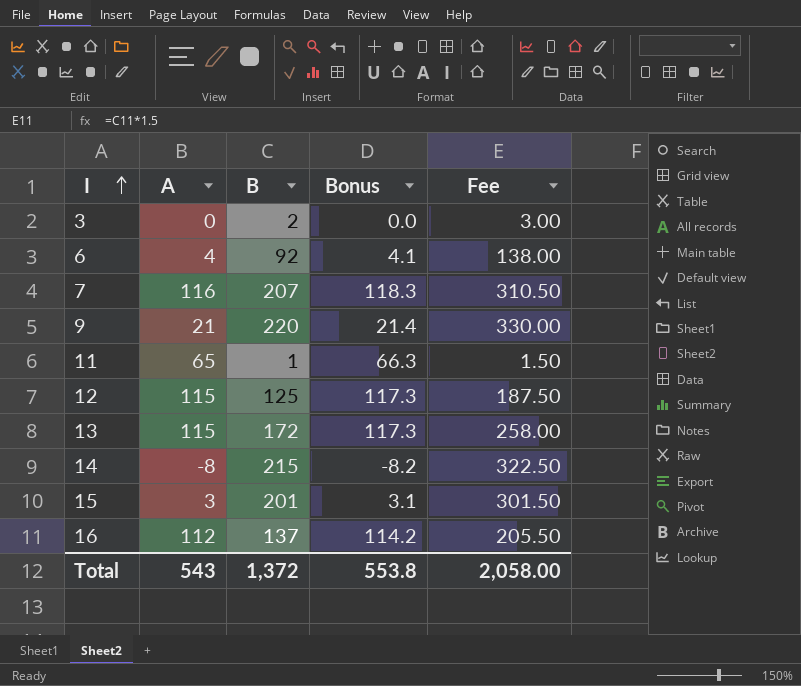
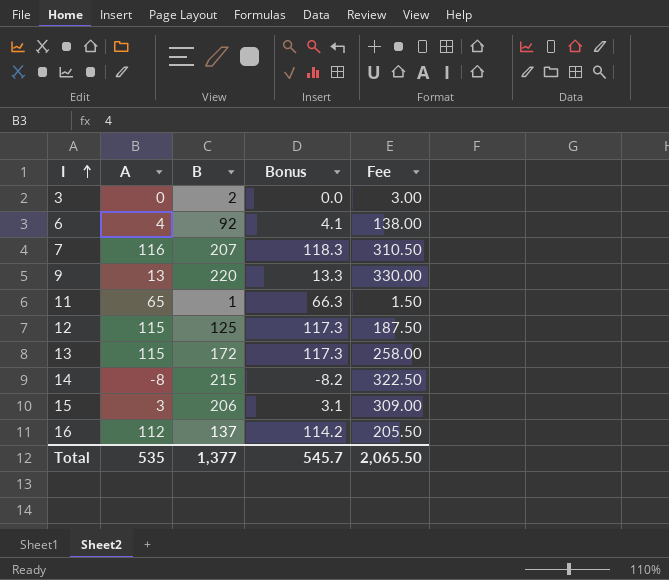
9 | A: 21 -> 13
9 | Bonus: 21.4 -> 13.3
15 | B: 201 -> 206
15 | Fee: 301.50 -> 309.00
Total | A: 543 -> 535
Total | B: 1,372 -> 1,377
Total | Bonus: 553.8 -> 545.7
Total | Fee: 2,058.00 -> 2,065.50

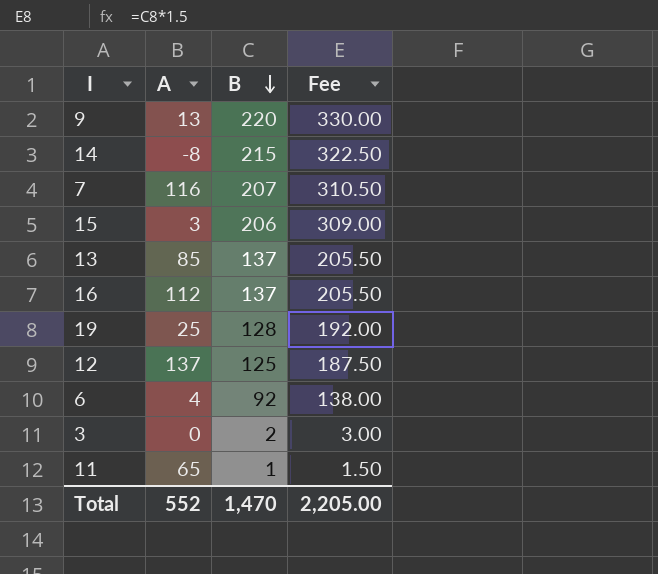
row order: I ascending -> B descending
column Bonus | formula: [A] * 1.02 -> none
13 | A: 115 -> 85
13 | B: 172 -> 137
13 | Fee: 258.00 -> 205.50
row 19: none -> 25 | 128 | 192.00
12 | A: 115 -> 137
Total | A: 535 -> 552
Total | B: 1,377 -> 1,470
Total | Fee: 2,065.50 -> 2,205.00

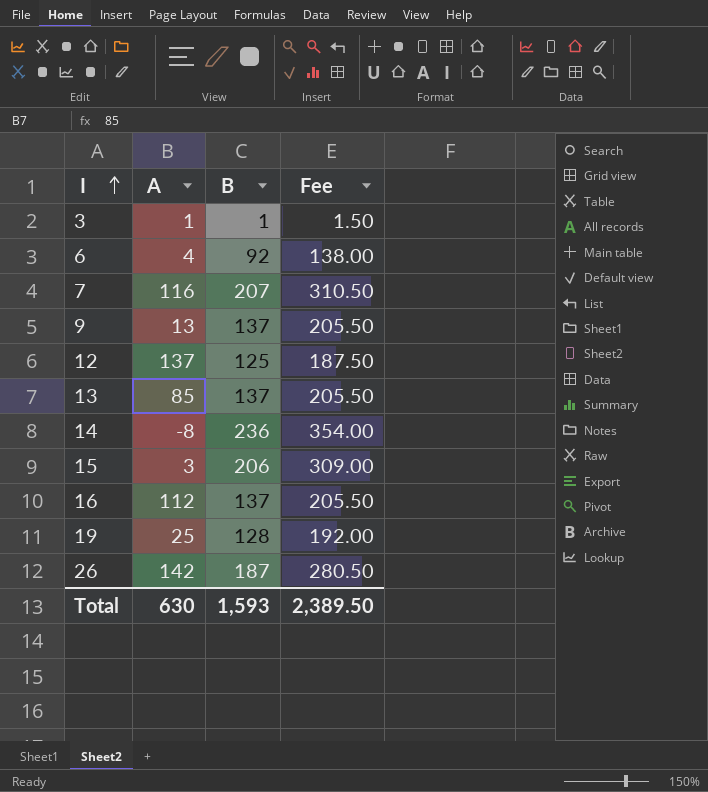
row order: B descending -> I ascending
row 11: 65 | 1 | 1.50 -> none
3 | A: 0 -> 1
3 | B: 2 -> 1
3 | Fee: 3.00 -> 1.50
9 | B: 220 -> 137
9 | Fee: 330.00 -> 205.50
14 | B: 215 -> 236
14 | Fee: 322.50 -> 354.00
row 26: none -> 142 | 187 | 280.50
Total | A: 552 -> 630
Total | B: 1,470 -> 1,593
Total | Fee: 2,205.00 -> 2,389.50

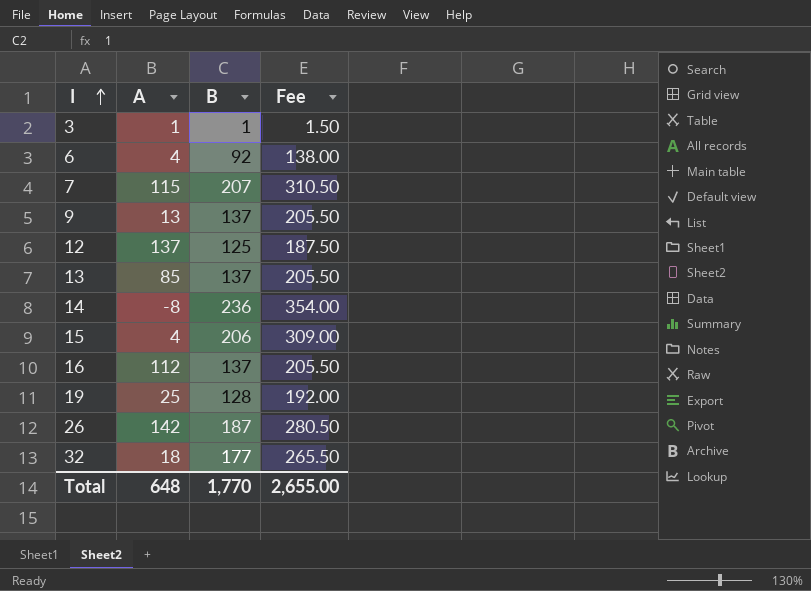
7 | A: 116 -> 115
15 | A: 3 -> 4
row 32: none -> 18 | 177 | 265.50
Total | A: 630 -> 648
Total | B: 1,593 -> 1,770
Total | Fee: 2,389.50 -> 2,655.00

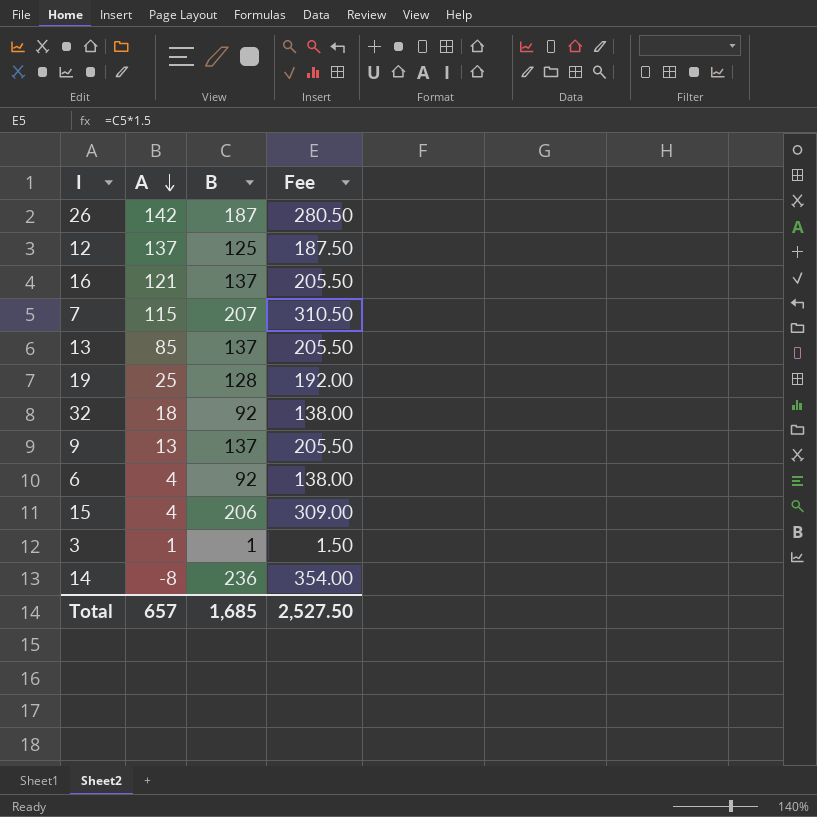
row order: I ascending -> A descending
16 | A: 112 -> 121
32 | B: 177 -> 92
32 | Fee: 265.50 -> 138.00
Total | A: 648 -> 657
Total | B: 1,770 -> 1,685
Total | Fee: 2,655.00 -> 2,527.50

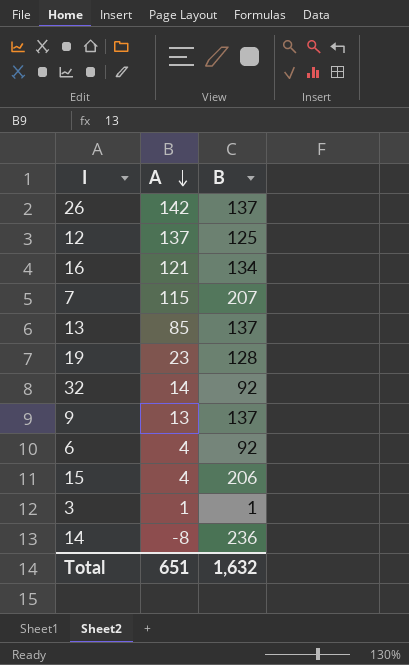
column Fee | formula: [B] * 1.5 -> none
26 | B: 187 -> 137
16 | B: 137 -> 134
19 | A: 25 -> 23
32 | A: 18 -> 14
Total | A: 657 -> 651
Total | B: 1,685 -> 1,632

